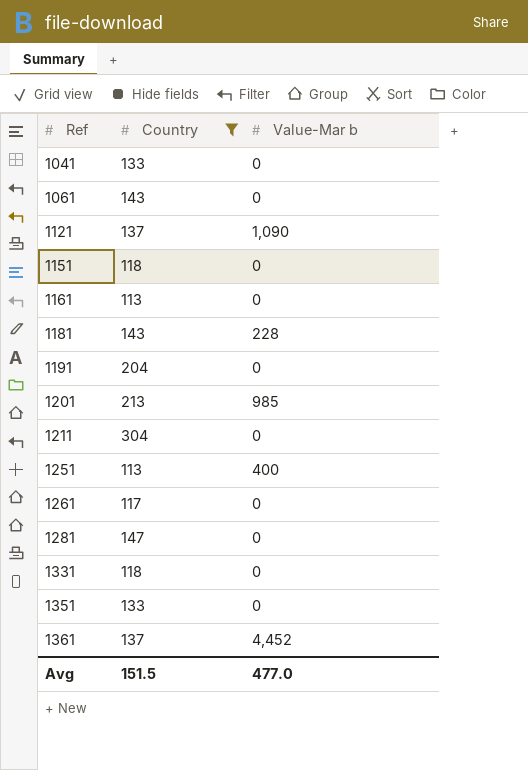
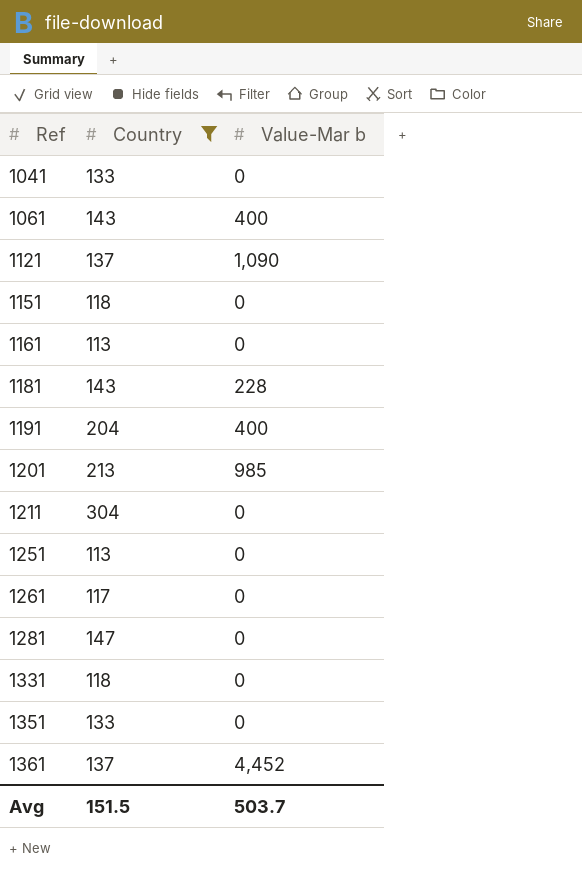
1061 | Value-Mar b: 0 -> 400
1191 | Value-Mar b: 0 -> 400
1251 | Value-Mar b: 400 -> 0
Avg | Value-Mar b: 477.0 -> 503.7

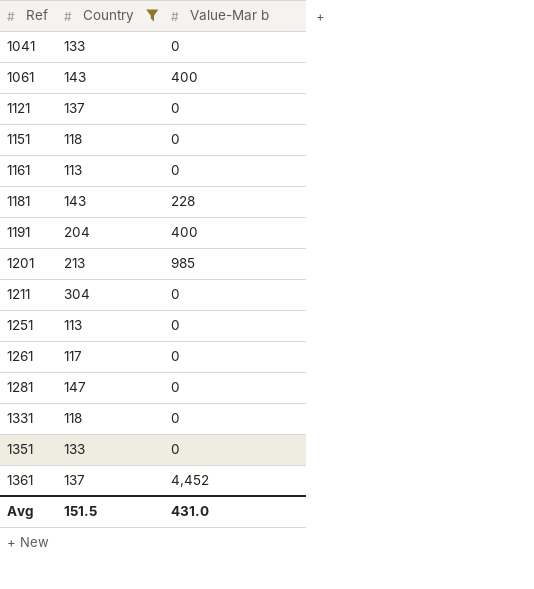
1121 | Value-Mar b: 1,090 -> 0
Avg | Value-Mar b: 503.7 -> 431.0

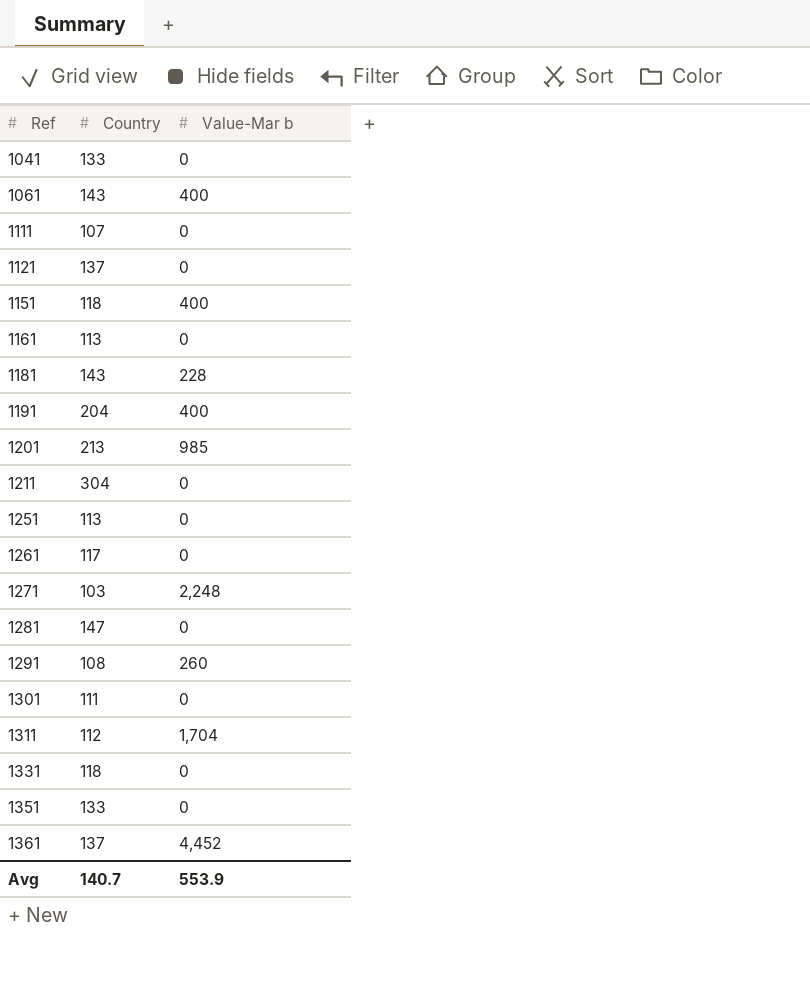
filter: Country >= 113 -> none
1151 | Value-Mar b: 0 -> 400
Avg | Country: 151.5 -> 140.7
Avg | Value-Mar b: 431.0 -> 553.9

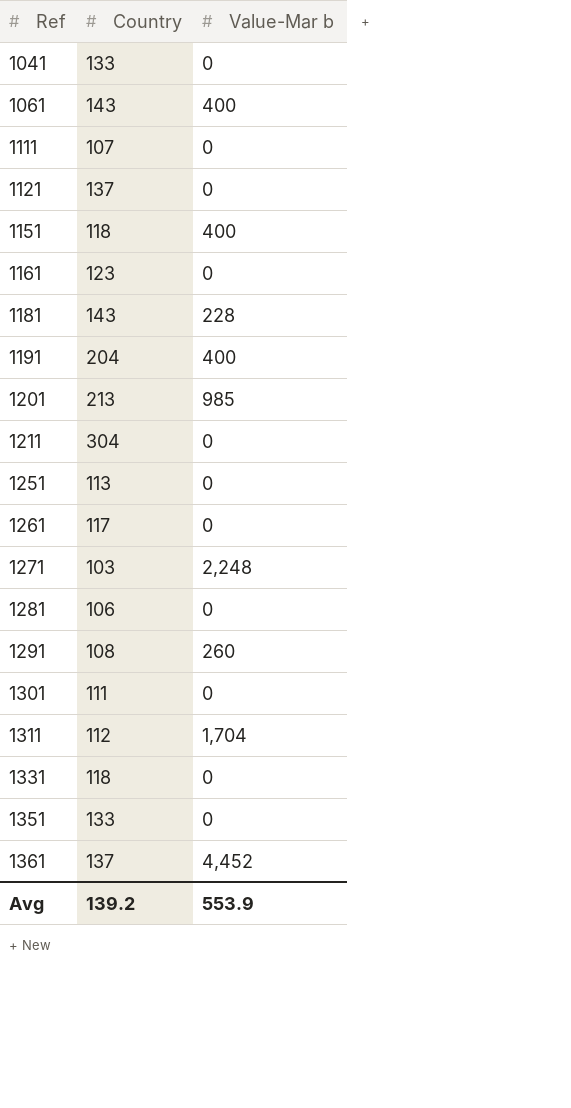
1161 | Country: 113 -> 123
1281 | Country: 147 -> 106
Avg | Country: 140.7 -> 139.2

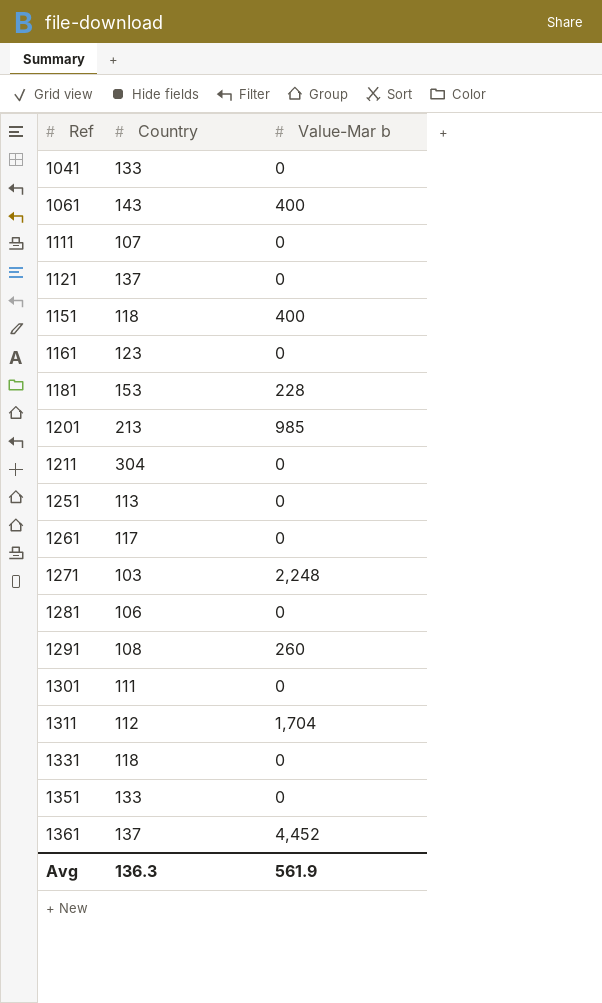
row 1191: 204 | 400 -> none
1181 | Country: 143 -> 153
Avg | Country: 139.2 -> 136.3
Avg | Value-Mar b: 553.9 -> 561.9

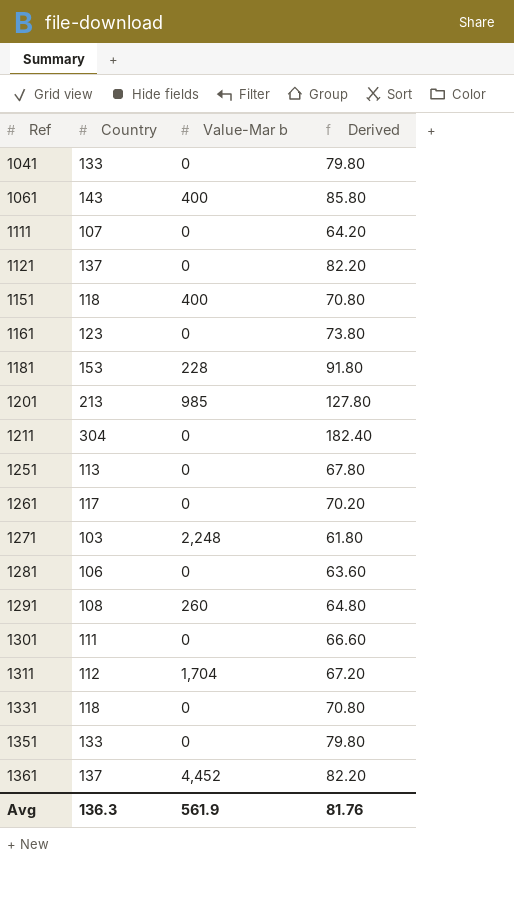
column Derived | formula: none -> [Country] * 0.6

